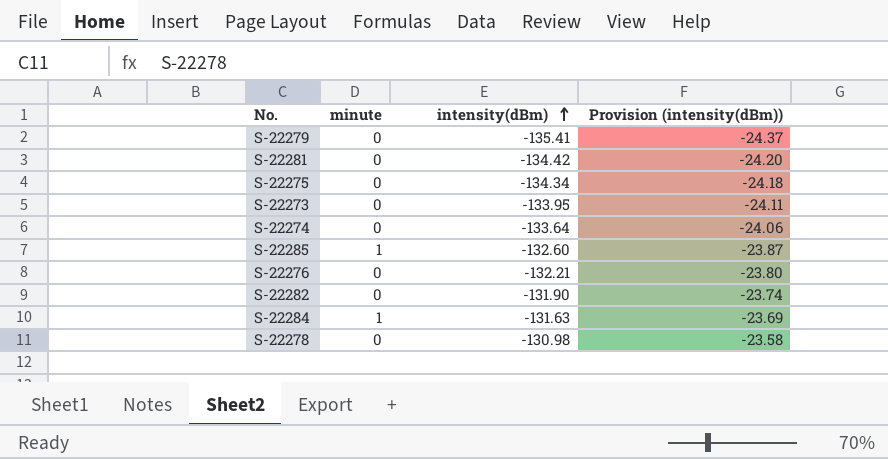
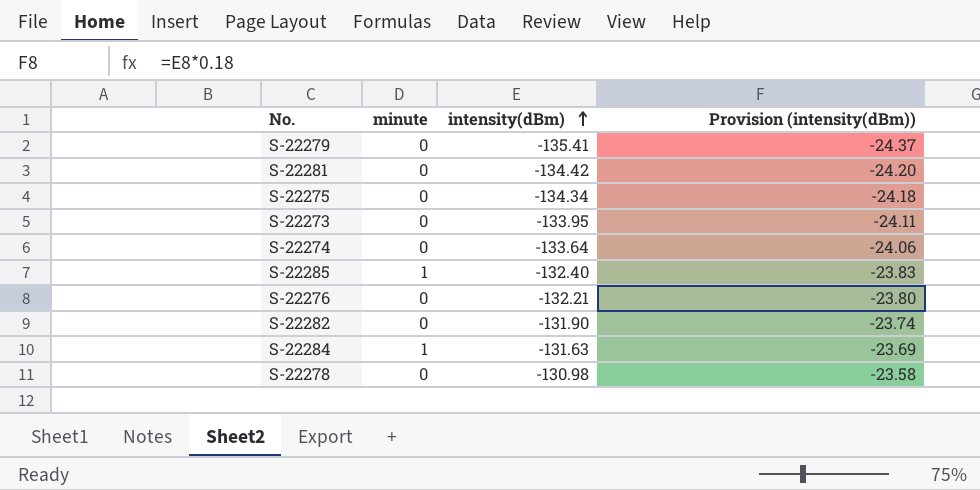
S-22285 | intensity(dBm): -132.60 -> -132.40
S-22285 | Provision (intensity(dBm)): -23.87 -> -23.83

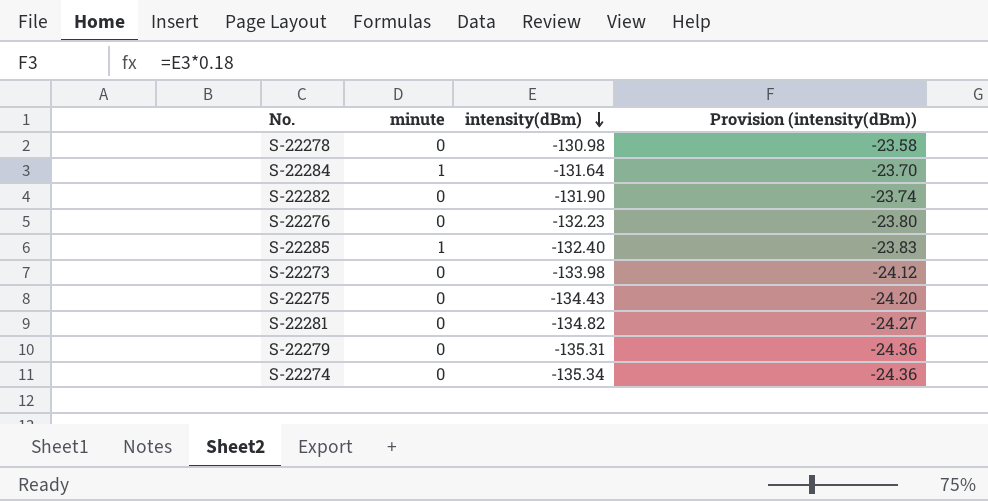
row order: intensity(dBm) ascending -> intensity(dBm) descending
S-22284 | intensity(dBm): -131.63 -> -131.64
S-22284 | Provision (intensity(dBm)): -23.69 -> -23.70
S-22276 | intensity(dBm): -132.21 -> -132.23
S-22273 | intensity(dBm): -133.95 -> -133.98
S-22273 | Provision (intensity(dBm)): -24.11 -> -24.12
S-22275 | intensity(dBm): -134.34 -> -134.43
S-22275 | Provision (intensity(dBm)): -24.18 -> -24.20
S-22281 | intensity(dBm): -134.42 -> -134.82
S-22281 | Provision (intensity(dBm)): -24.20 -> -24.27
S-22279 | intensity(dBm): -135.41 -> -135.31
S-22279 | Provision (intensity(dBm)): -24.37 -> -24.36
S-22274 | intensity(dBm): -133.64 -> -135.34
S-22274 | Provision (intensity(dBm)): -24.06 -> -24.36

